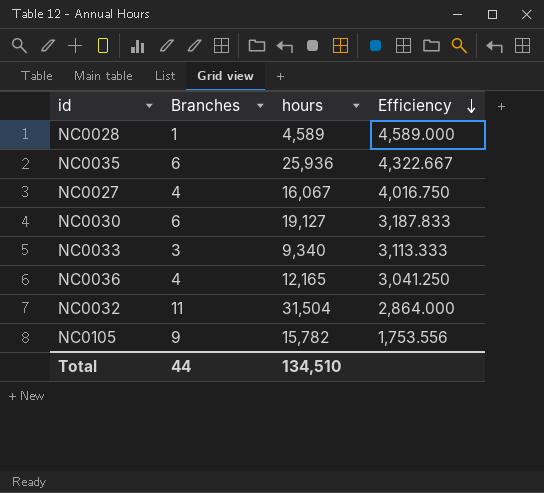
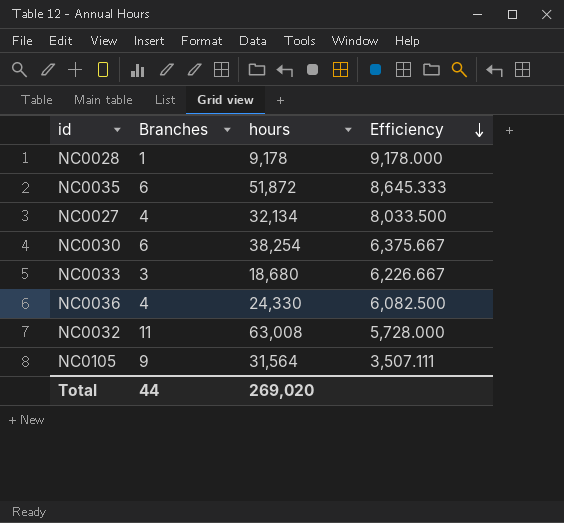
NC0028 | hours: 4,589 -> 9,178
NC0028 | Efficiency: 4,589.000 -> 9,178.000
NC0035 | hours: 25,936 -> 51,872
NC0035 | Efficiency: 4,322.667 -> 8,645.333
NC0027 | hours: 16,067 -> 32,134
NC0027 | Efficiency: 4,016.750 -> 8,033.500
NC0030 | hours: 19,127 -> 38,254
NC0030 | Efficiency: 3,187.833 -> 6,375.667
NC0033 | hours: 9,340 -> 18,680
NC0033 | Efficiency: 3,113.333 -> 6,226.667
NC0036 | hours: 12,165 -> 24,330
NC0036 | Efficiency: 3,041.250 -> 6,082.500
NC0032 | hours: 31,504 -> 63,008
NC0032 | Efficiency: 2,864.000 -> 5,728.000
NC0105 | hours: 15,782 -> 31,564
NC0105 | Efficiency: 1,753.556 -> 3,507.111
Total | hours: 134,510 -> 269,020

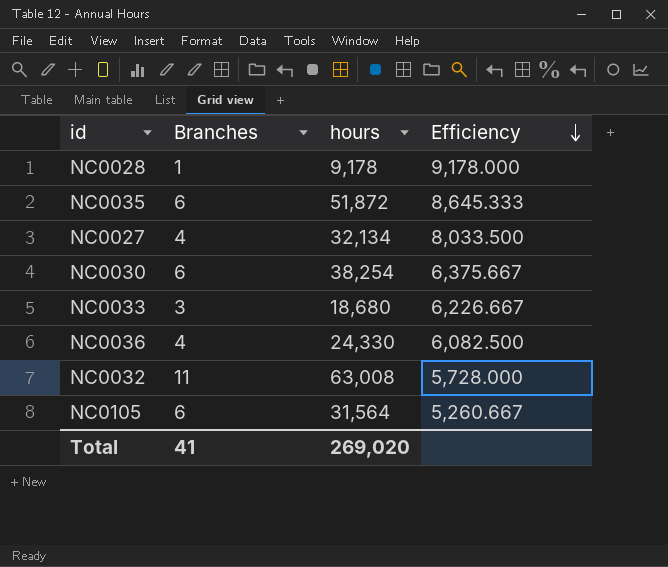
NC0105 | Branches: 9 -> 6
NC0105 | Efficiency: 3,507.111 -> 5,260.667
Total | Branches: 44 -> 41

